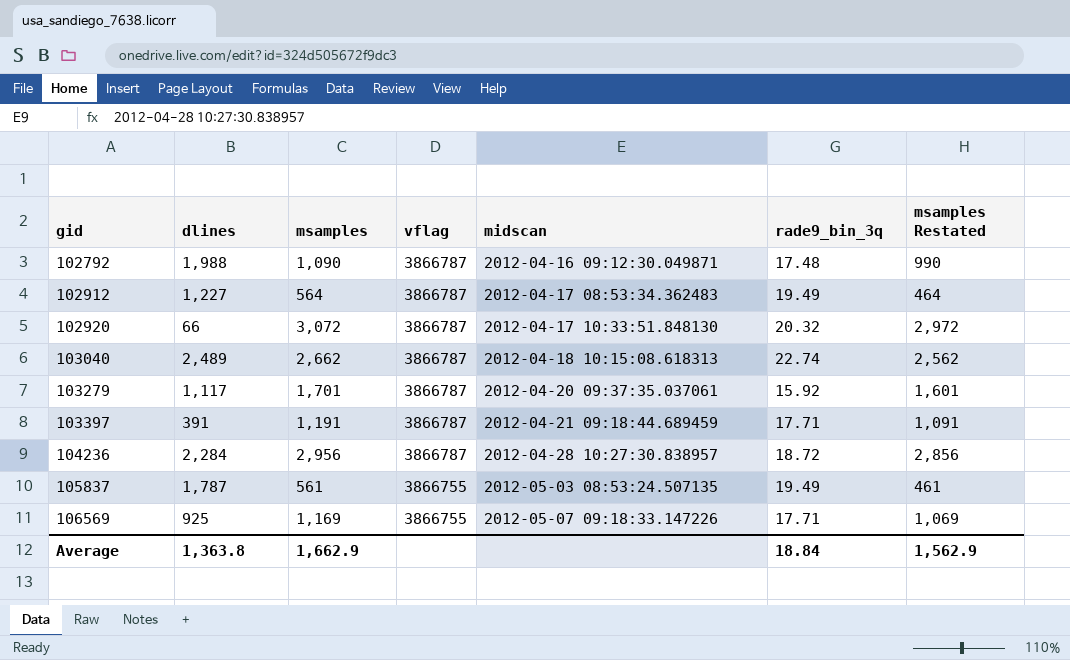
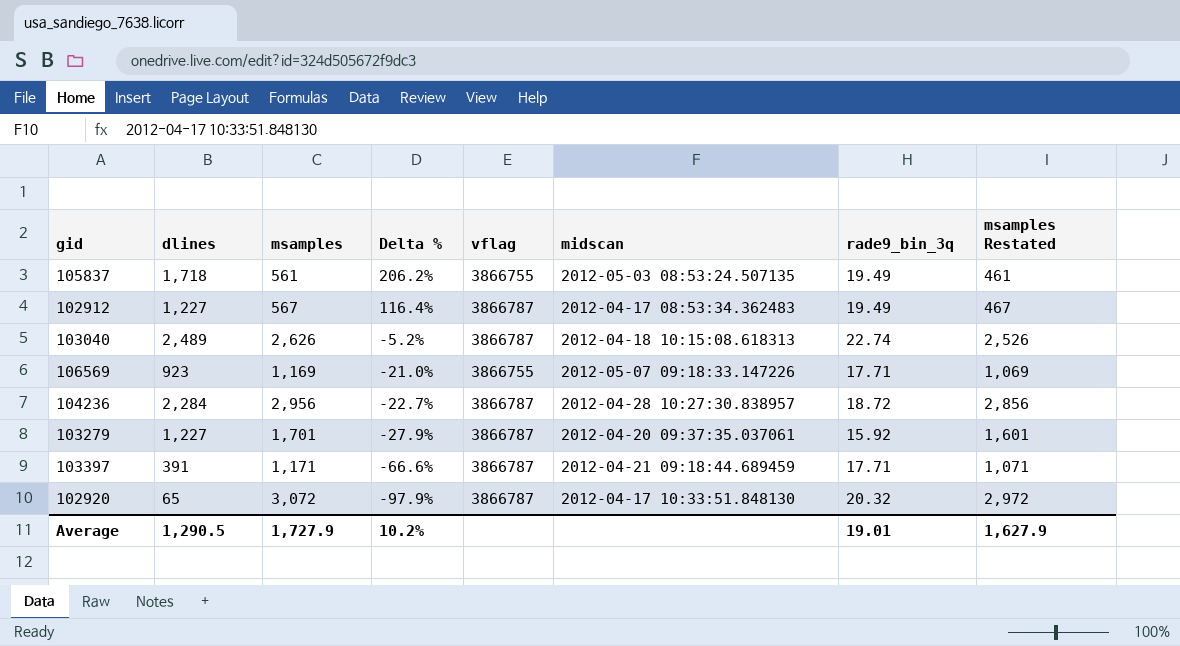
row order: gid ascending -> Delta % descending
column Delta % | formula: none -> ([dlines] - [msamples]) / [msamples]
row 102792: 1,988 | 1,090 | 3866787 | 2012-04-16 09:12:30.049871 | 17.48 | 990 -> none
105837 | dlines: 1,787 -> 1,718
102912 | msamples: 564 -> 567
102912 | msamples Restated: 464 -> 467
103040 | msamples: 2,662 -> 2,626
103040 | msamples Restated: 2,562 -> 2,526
106569 | dlines: 925 -> 923
103279 | dlines: 1,117 -> 1,227
103397 | msamples: 1,191 -> 1,171
103397 | msamples Restated: 1,091 -> 1,071
102920 | dlines: 66 -> 65
Average | dlines: 1,363.8 -> 1,290.5
Average | msamples: 1,662.9 -> 1,727.9
Average | rade9_bin_3q: 18.84 -> 19.01
Average | msamples Restated: 1,562.9 -> 1,627.9

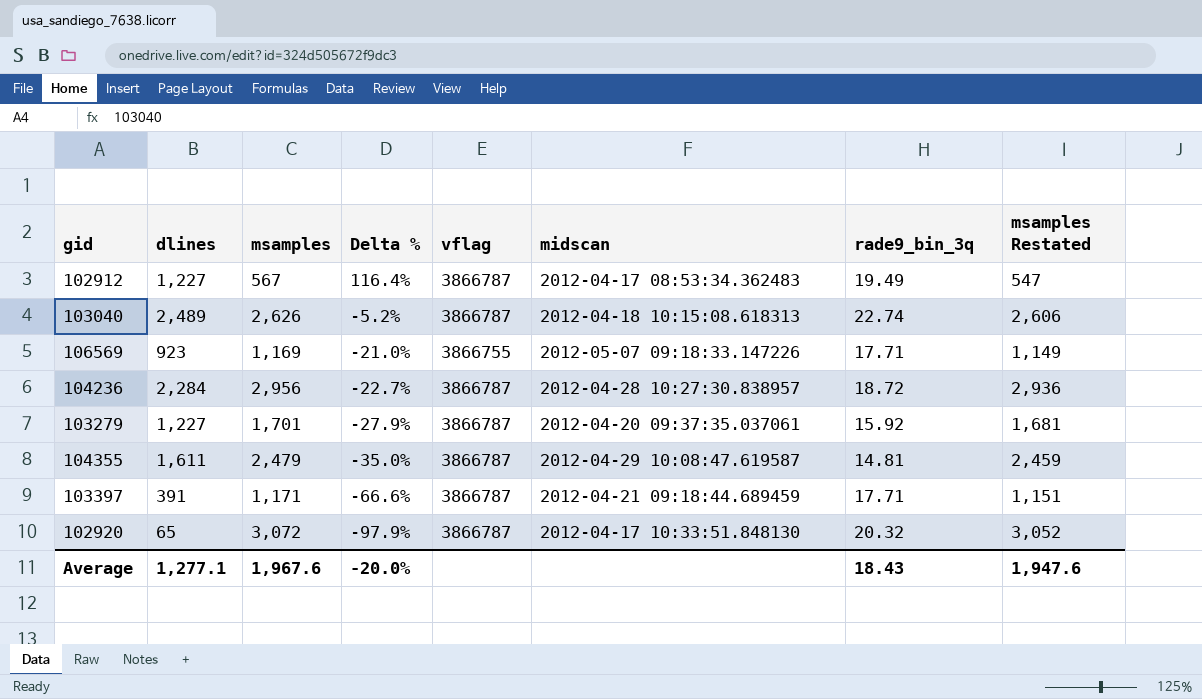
column msamples Restated | formula: [msamples] - 100 -> [msamples] - 20
row 105837: 1,718 | 561 | 206.2% | 3866755 | 2012-05-03 08:53:24.507135 | 19.49 | 461 -> none
row 104355: none -> 1,611 | 2,479 | -35.0% | 3866787 | 2012-04-29 10:08:47.619587 | 14.81 | 2,459
Average | dlines: 1,290.5 -> 1,277.1
Average | msamples: 1,727.9 -> 1,967.6
Average | Delta %: 10.2% -> -20.0%
Average | rade9_bin_3q: 19.01 -> 18.43
Average | msamples Restated: 1,627.9 -> 1,947.6

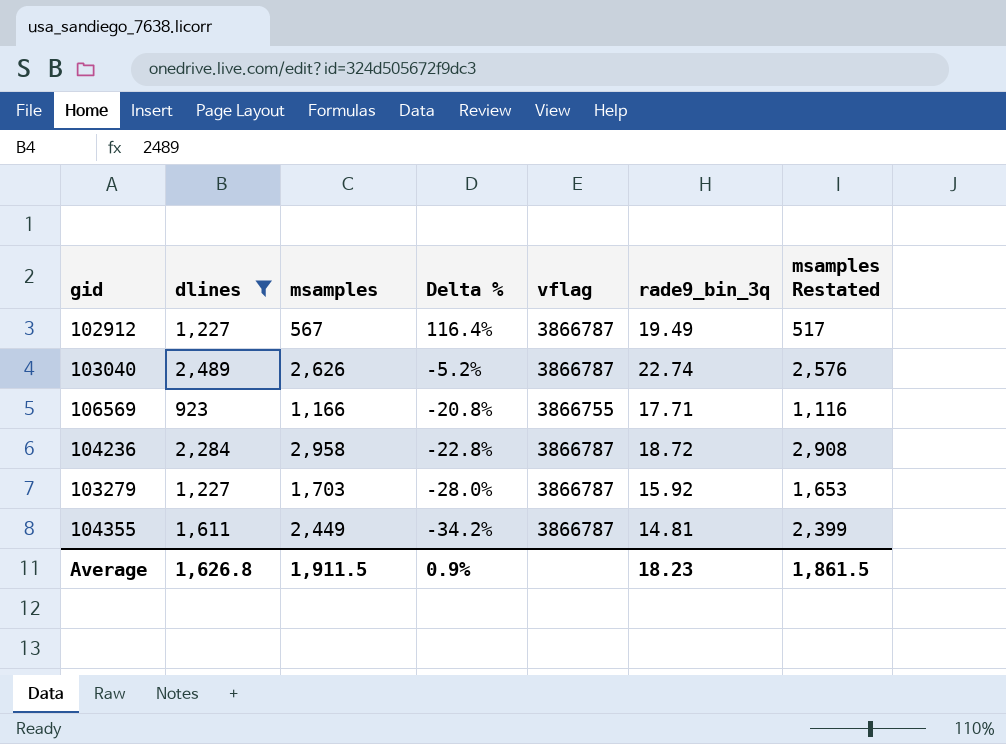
filter: none -> dlines >= 923
column midscan | position: 6 -> none
column msamples Restated | formula: [msamples] - 20 -> [msamples] - 50
106569 | msamples: 1,169 -> 1,166
106569 | Delta %: -21.0% -> -20.8%
104236 | msamples: 2,956 -> 2,958
104236 | Delta %: -22.7% -> -22.8%
103279 | msamples: 1,701 -> 1,703
103279 | Delta %: -27.9% -> -28.0%
104355 | msamples: 2,479 -> 2,449
104355 | Delta %: -35.0% -> -34.2%
Average | dlines: 1,277.1 -> 1,626.8
Average | msamples: 1,967.6 -> 1,911.5
Average | Delta %: -20.0% -> 0.9%
Average | rade9_bin_3q: 18.43 -> 18.23
Average | msamples Restated: 1,947.6 -> 1,861.5

